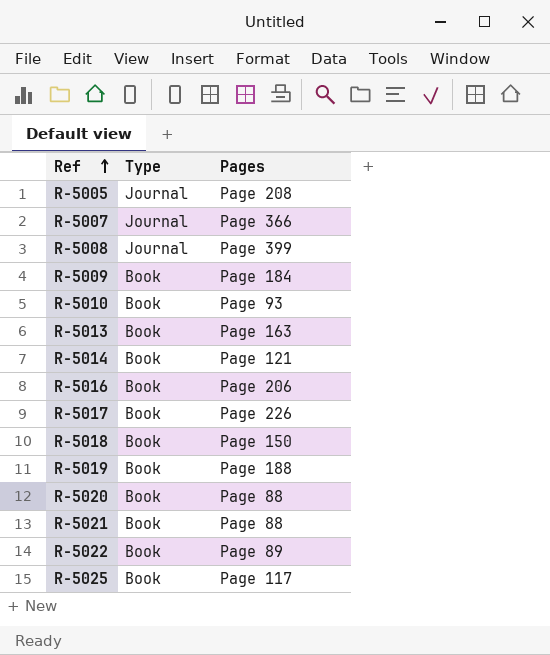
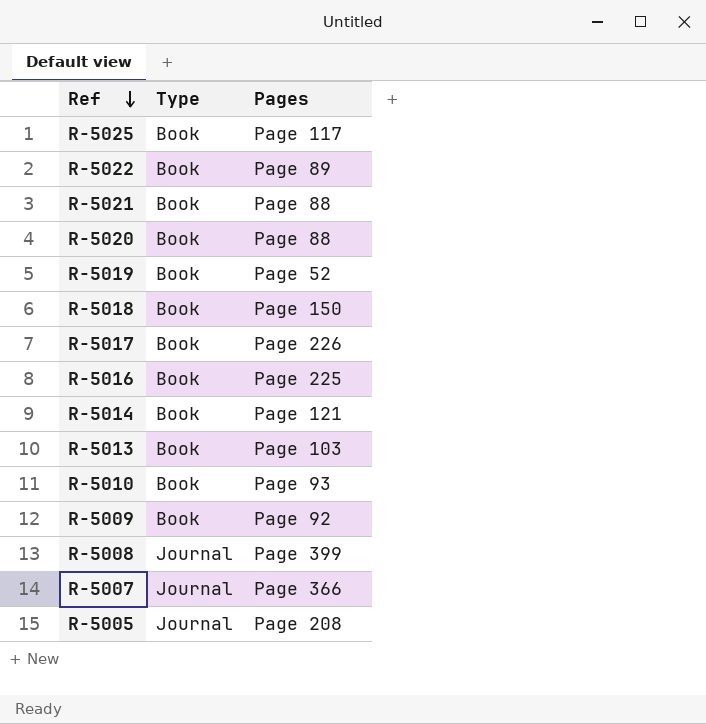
row order: Ref ascending -> Ref descending
R-5019 | Pages: Page 188 -> Page 52
R-5016 | Pages: Page 206 -> Page 225
R-5013 | Pages: Page 163 -> Page 103
R-5009 | Pages: Page 184 -> Page 92

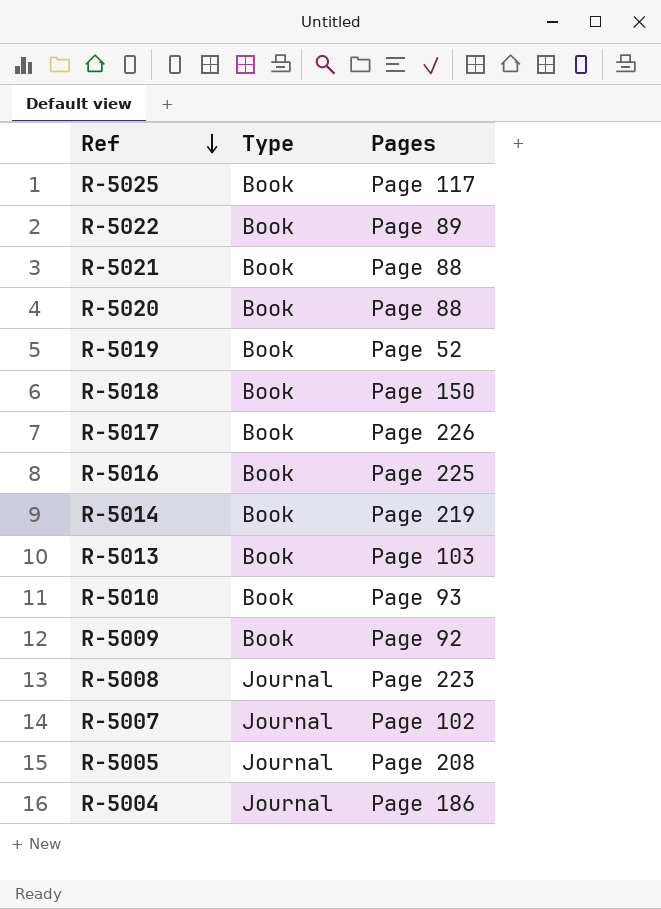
R-5014 | Pages: Page 121 -> Page 219
R-5008 | Pages: Page 399 -> Page 223
R-5007 | Pages: Page 366 -> Page 102
row R-5004: none -> Journal | Page 186

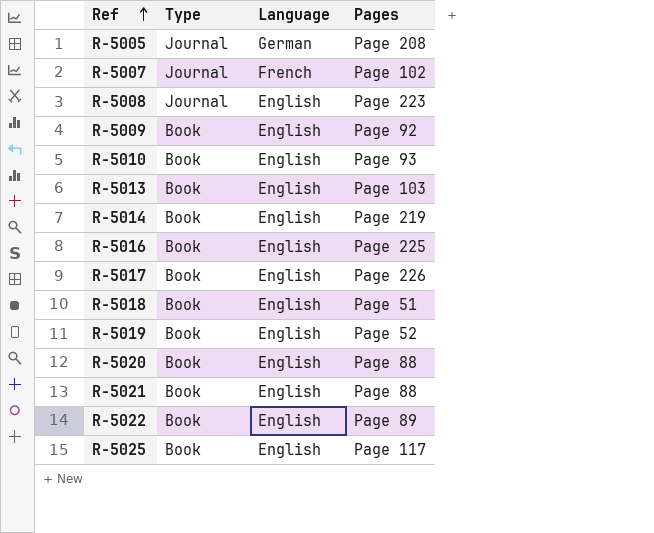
row order: Ref descending -> Ref ascending
column Language | position: none -> 3
row R-5004: Journal | Page 186 -> none
R-5018 | Pages: Page 150 -> Page 51

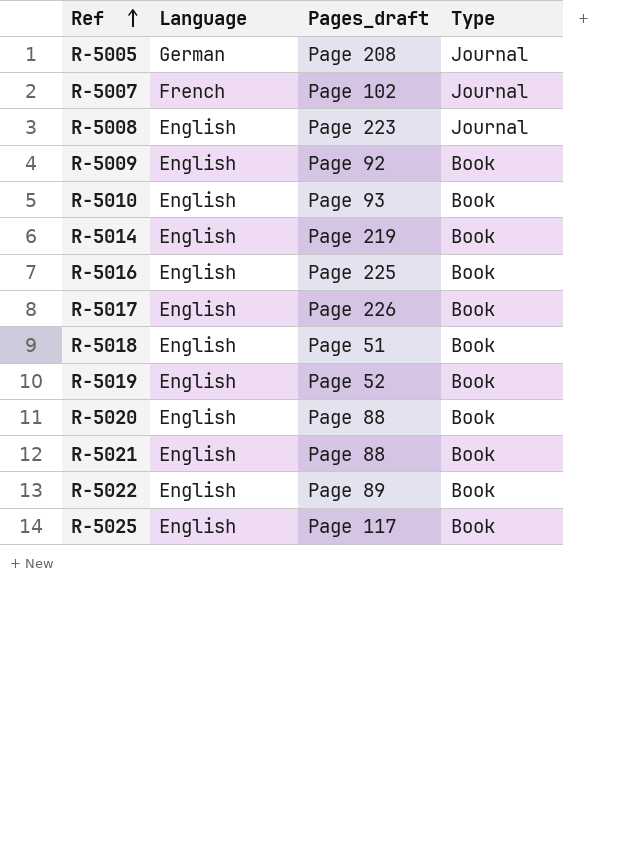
column name: Pages -> Pages_draft
column Type | position: 2 -> 4
row R-5013: Book | English | Page 103 -> none

